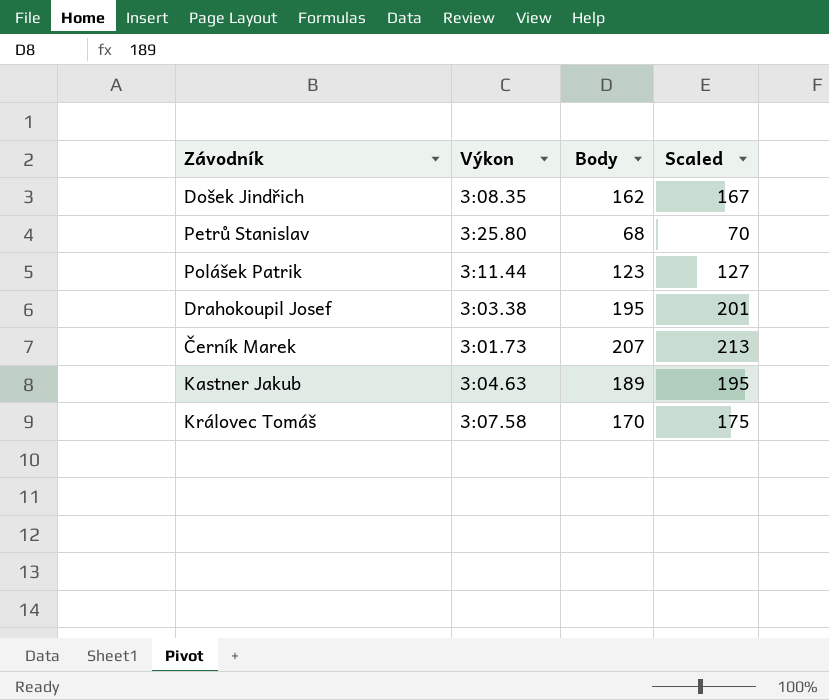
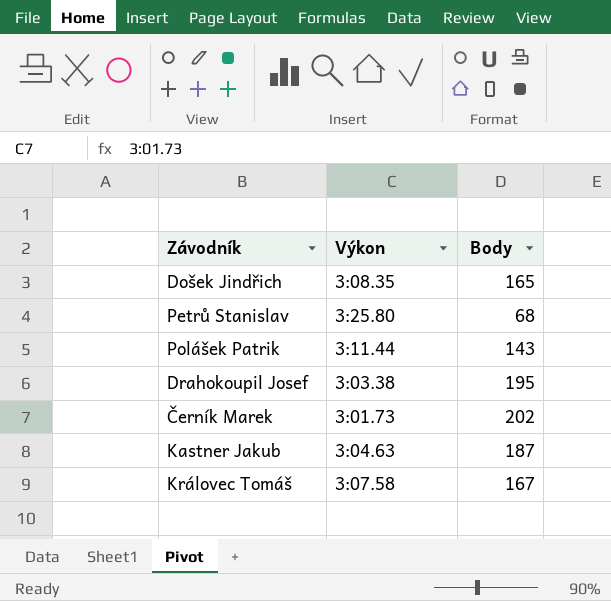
column Scaled | formula: [Body] * 1.03 -> none
Došek Jindřich | Body: 162 -> 165
Polášek Patrik | Body: 123 -> 143
Černík Marek | Body: 207 -> 202
Kastner Jakub | Body: 189 -> 187
Královec Tomáš | Body: 170 -> 167

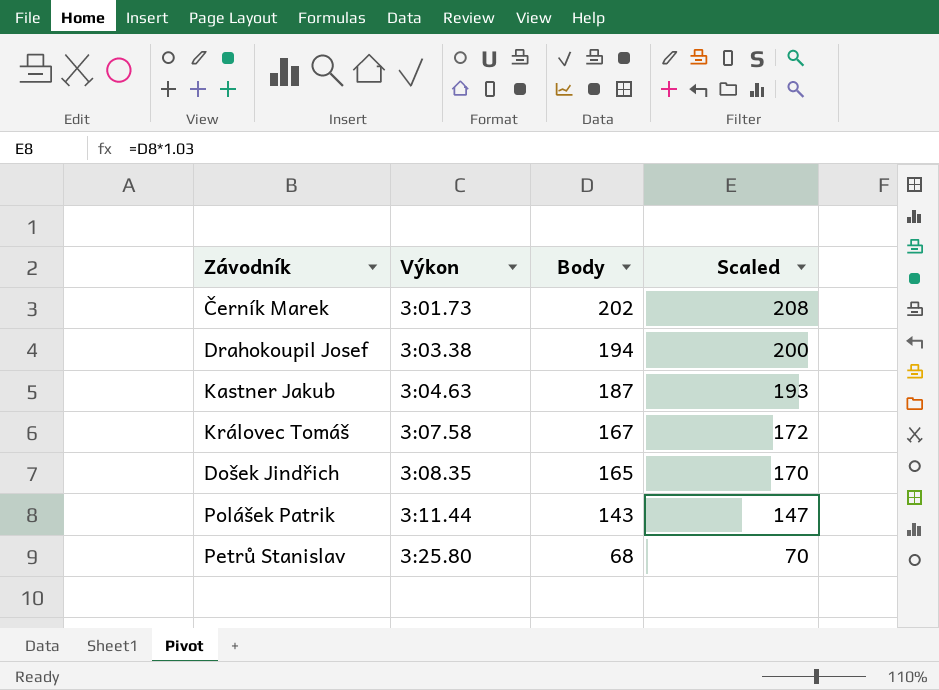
row order: none -> Výkon ascending
column Scaled | formula: none -> [Body] * 1.03
Drahokoupil Josef | Body: 195 -> 194

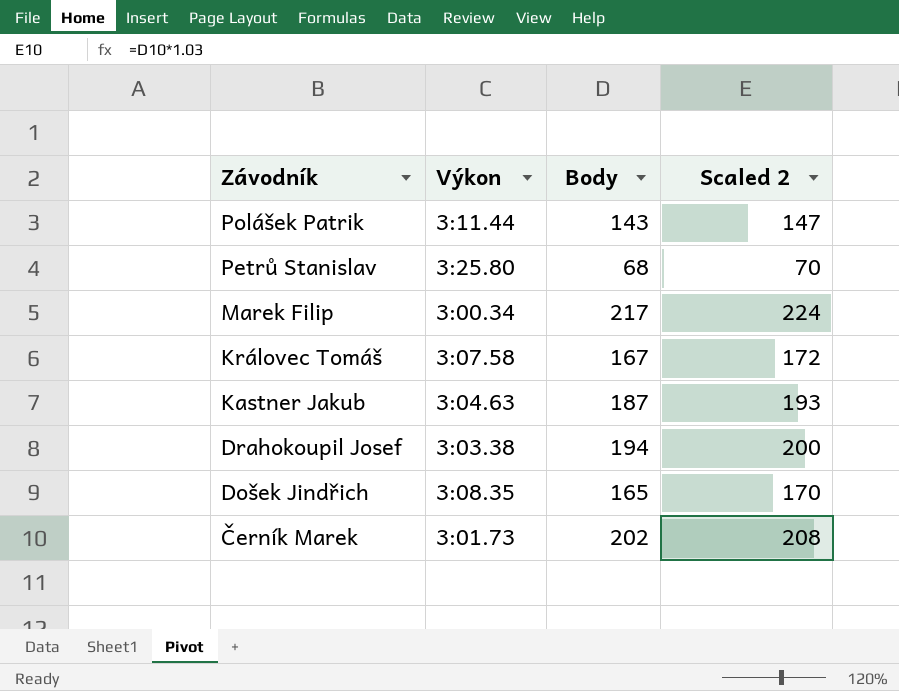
row order: Výkon ascending -> Závodník descending
column name: Scaled -> Scaled 2
row Marek Filip: none -> 3:00.34 | 217 | 224

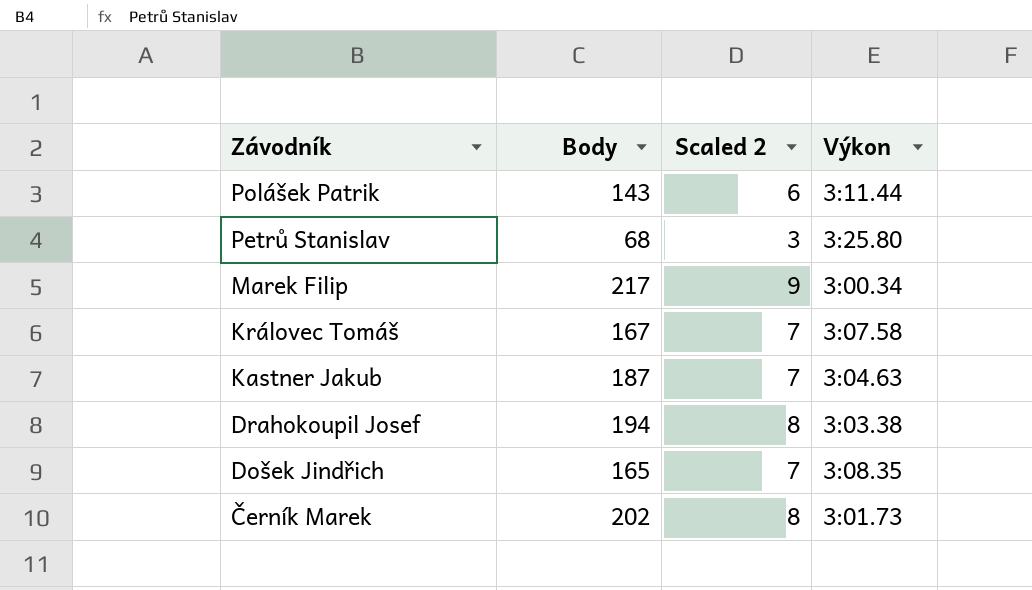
column Scaled 2 | formula: [Body] * 1.03 -> [Body] * 0.04
column Výkon | position: 2 -> 4

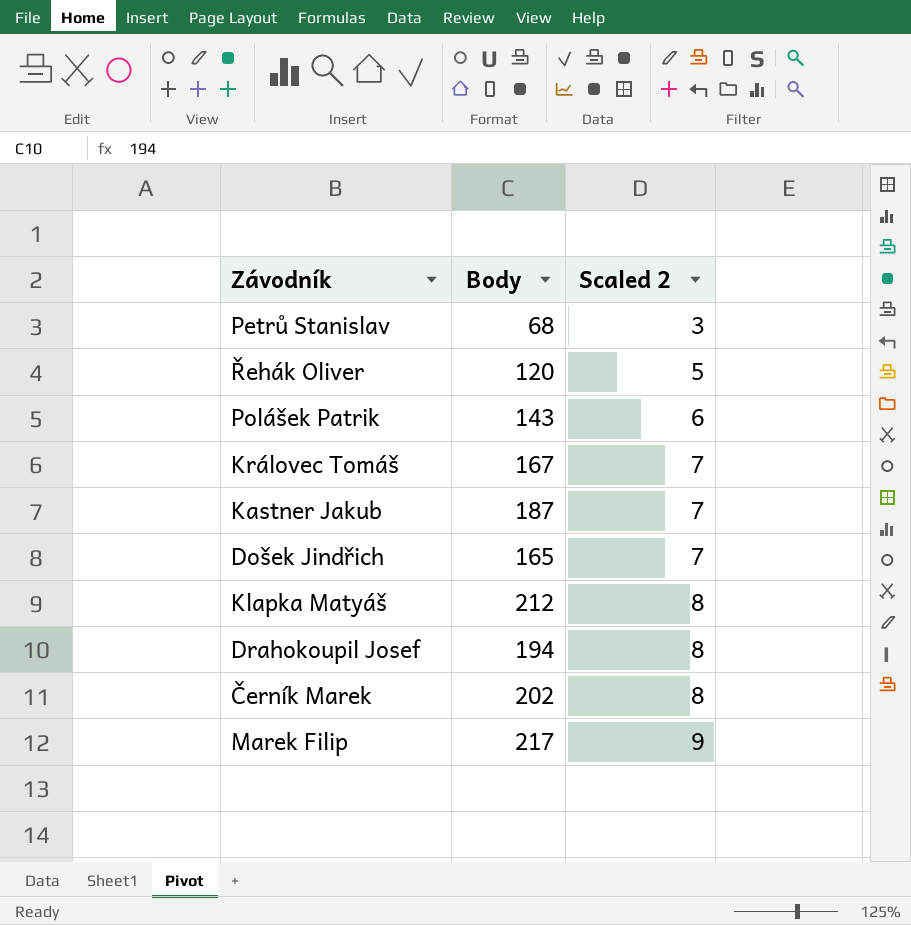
row order: Závodník descending -> Scaled 2 ascending
column Výkon | position: 4 -> none
row Řehák Oliver: none -> 120 | 5
row Klapka Matyáš: none -> 212 | 8

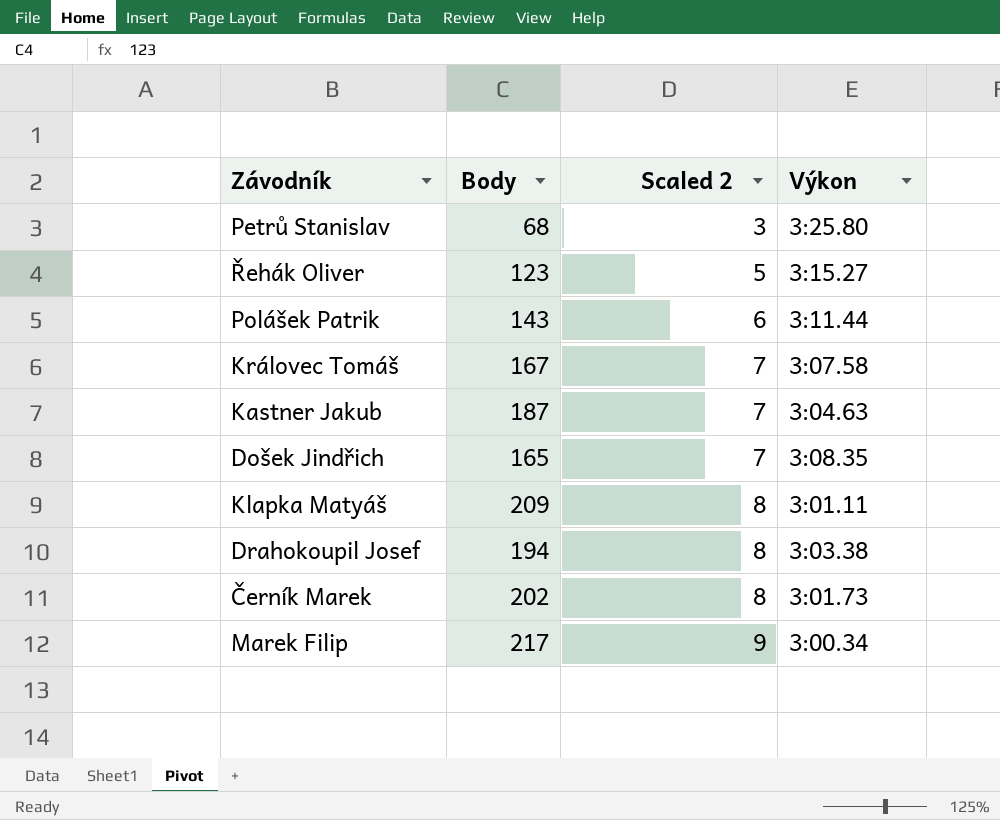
column Výkon | position: none -> 4
Řehák Oliver | Body: 120 -> 123
Klapka Matyáš | Body: 212 -> 209

